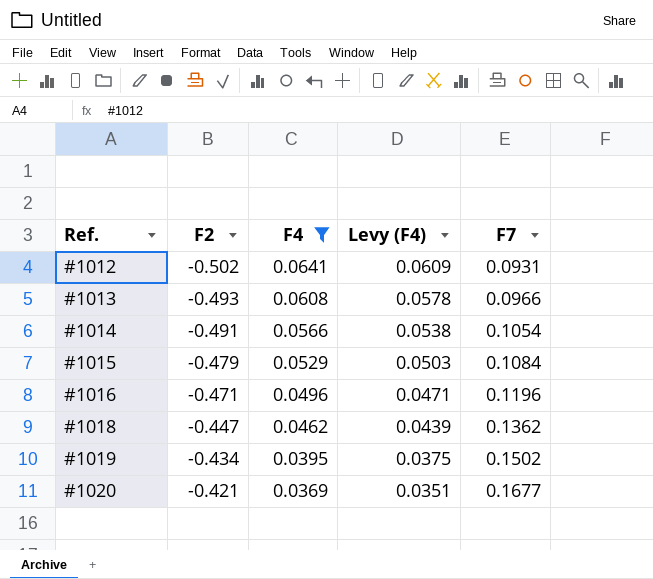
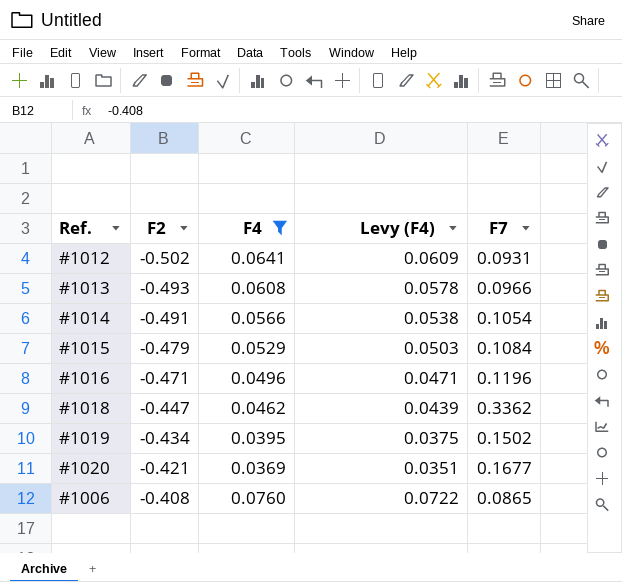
#1018 | F7: 0.1362 -> 0.3362
row #1006: none -> -0.408 | 0.0760 | 0.0722 | 0.0865

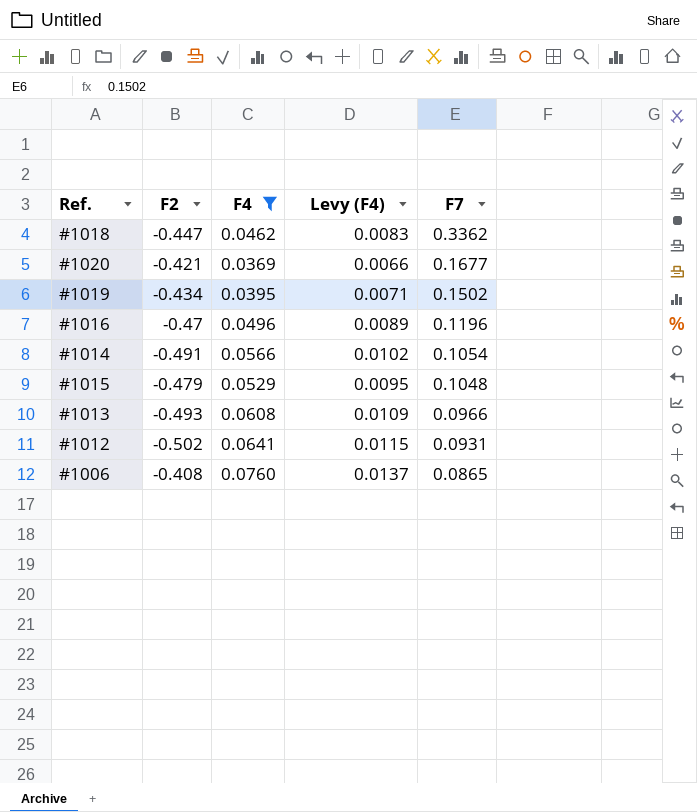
row order: F2 ascending -> F7 descending
column Levy (F4) | formula: [F4] * 0.95 -> [F4] * 0.18
#1016 | F2: -0.471 -> -0.47
#1015 | F7: 0.1084 -> 0.1048

